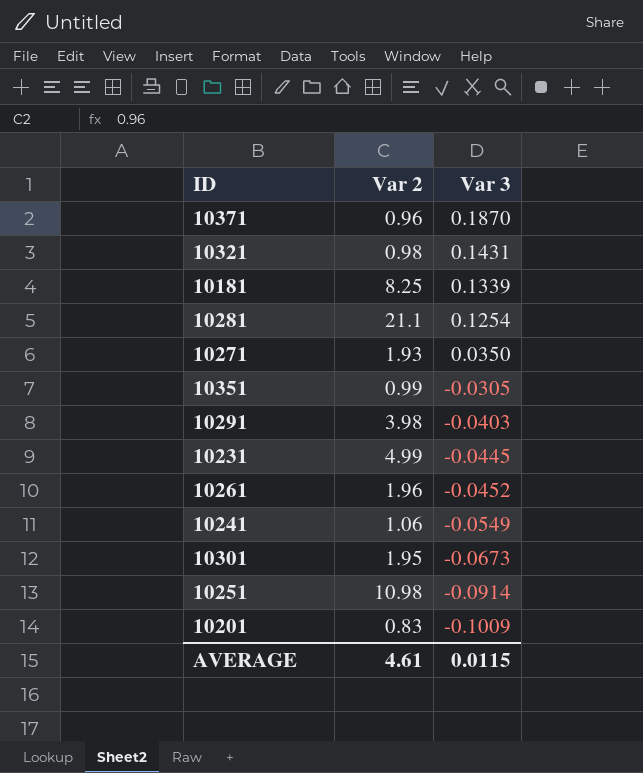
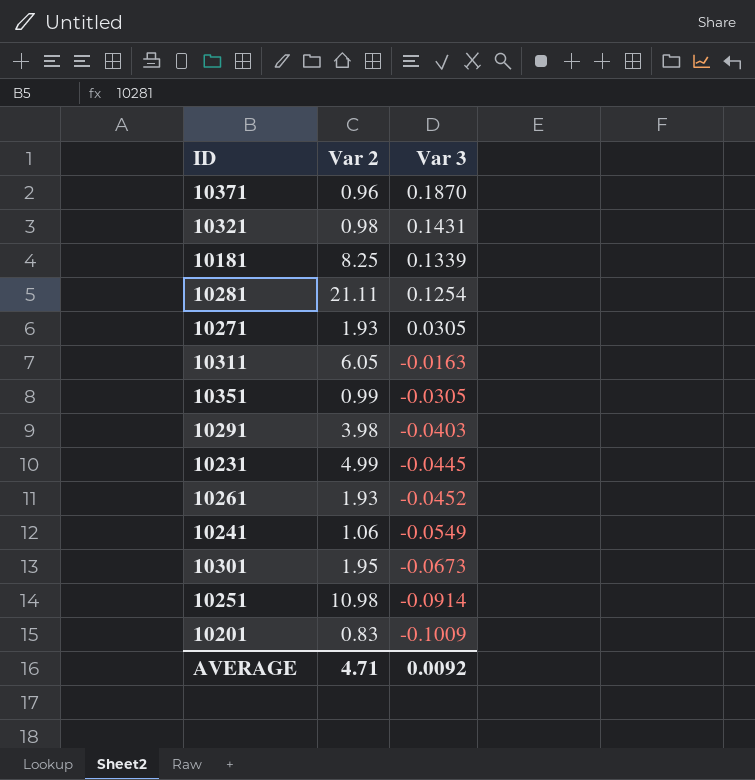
10281 | Var 2: 21.1 -> 21.11
10271 | Var 3: 0.0350 -> 0.0305
row 10311: none -> 6.05 | -0.0163
10261 | Var 2: 1.96 -> 1.93
AVERAGE | Var 2: 4.61 -> 4.71
AVERAGE | Var 3: 0.0115 -> 0.0092

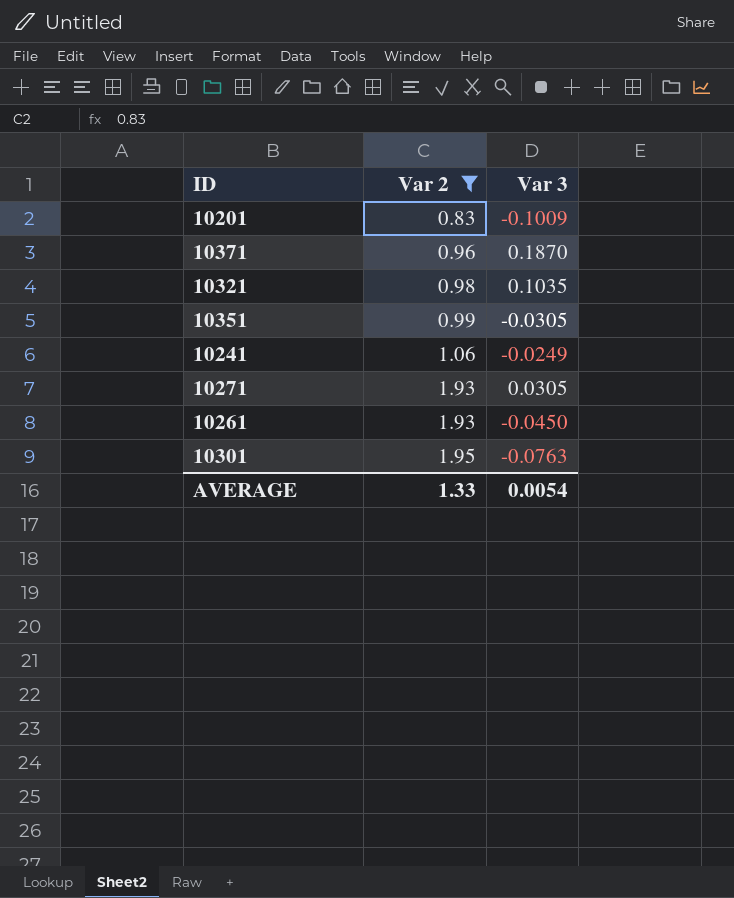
filter: none -> Var 2 <= 1.95
row order: Var 3 descending -> Var 2 ascending
10321 | Var 3: 0.1431 -> 0.1035
10241 | Var 3: -0.0549 -> -0.0249
10261 | Var 3: -0.0452 -> -0.0450
10301 | Var 3: -0.0673 -> -0.0763
AVERAGE | Var 2: 4.71 -> 1.33
AVERAGE | Var 3: 0.0092 -> 0.0054

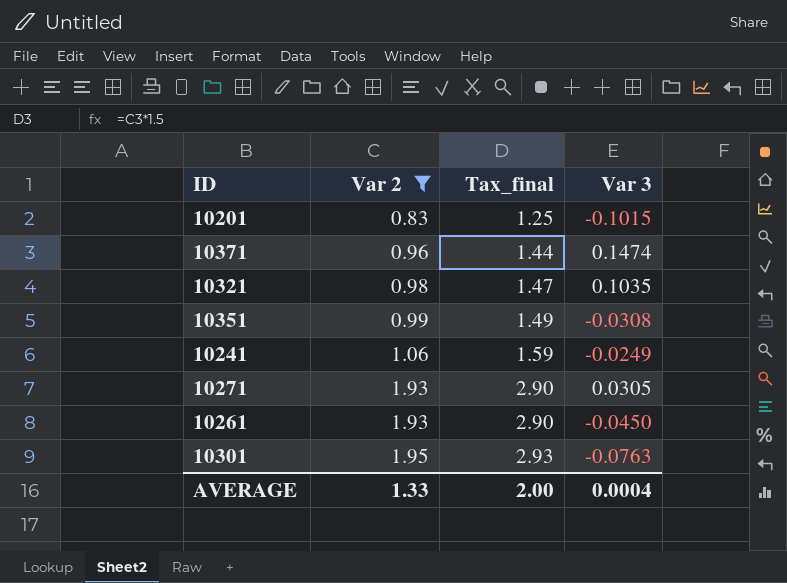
column Tax_final | formula: none -> [Var 2] * 1.5
10201 | Var 3: -0.1009 -> -0.1015
10371 | Var 3: 0.1870 -> 0.1474
10351 | Var 3: -0.0305 -> -0.0308
AVERAGE | Var 3: 0.0054 -> 0.0004

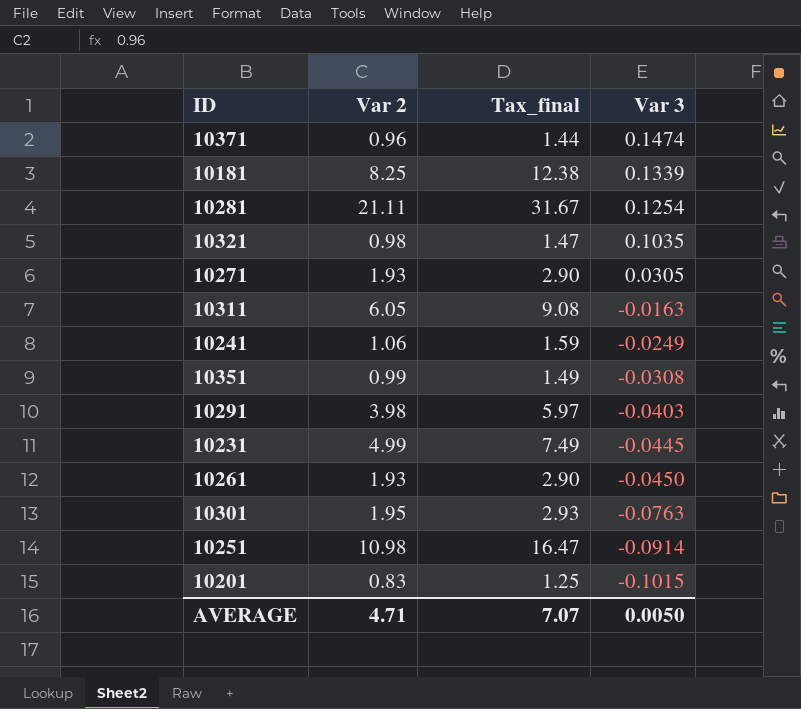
filter: Var 2 <= 1.95 -> none
row order: Var 2 ascending -> Var 3 descending
AVERAGE | Var 2: 1.33 -> 4.71
AVERAGE | Tax_final: 2.00 -> 7.07
AVERAGE | Var 3: 0.0004 -> 0.0050

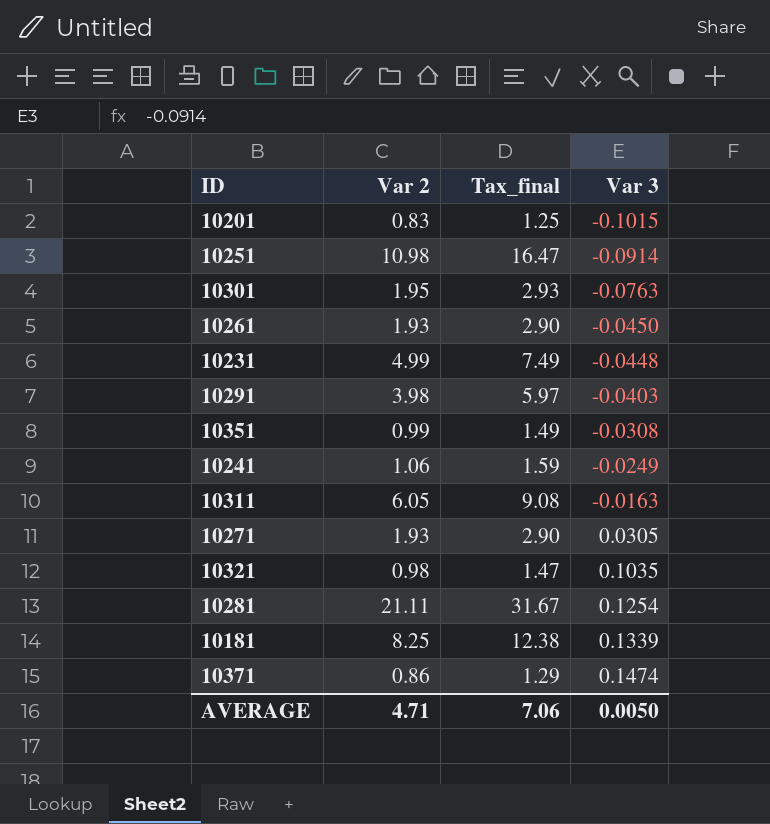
row order: Var 3 descending -> Var 3 ascending
10231 | Var 3: -0.0445 -> -0.0448
10371 | Var 2: 0.96 -> 0.86
10371 | Tax_final: 1.44 -> 1.29
AVERAGE | Tax_final: 7.07 -> 7.06

